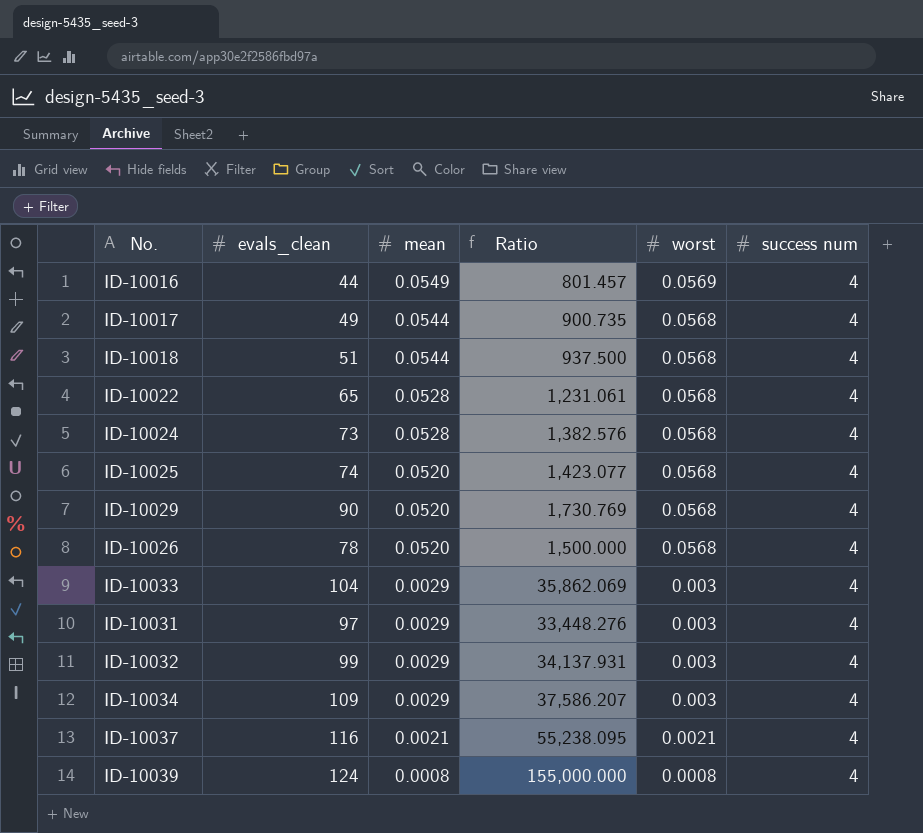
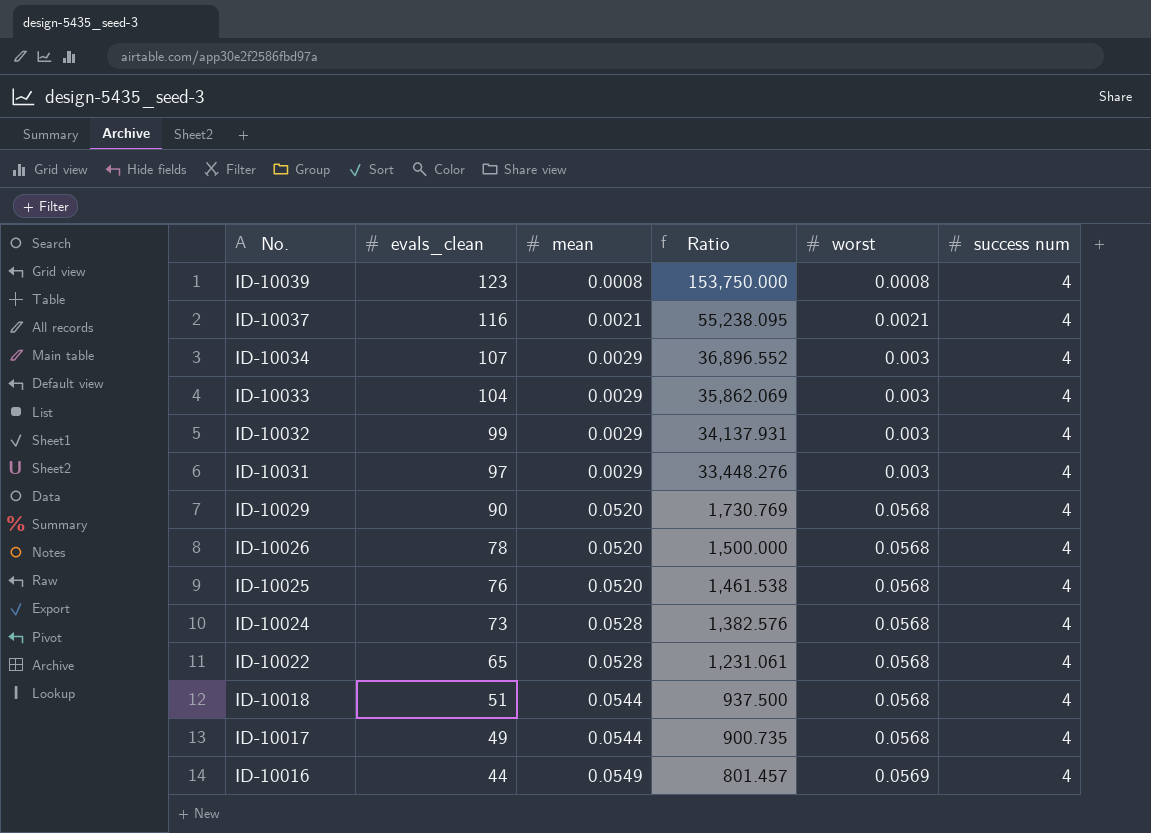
row order: mean descending -> No. descending
ID-10039 | evals_clean: 124 -> 123
ID-10039 | Ratio: 155,000.000 -> 153,750.000
ID-10034 | evals_clean: 109 -> 107
ID-10034 | Ratio: 37,586.207 -> 36,896.552
ID-10025 | evals_clean: 74 -> 76
ID-10025 | Ratio: 1,423.077 -> 1,461.538

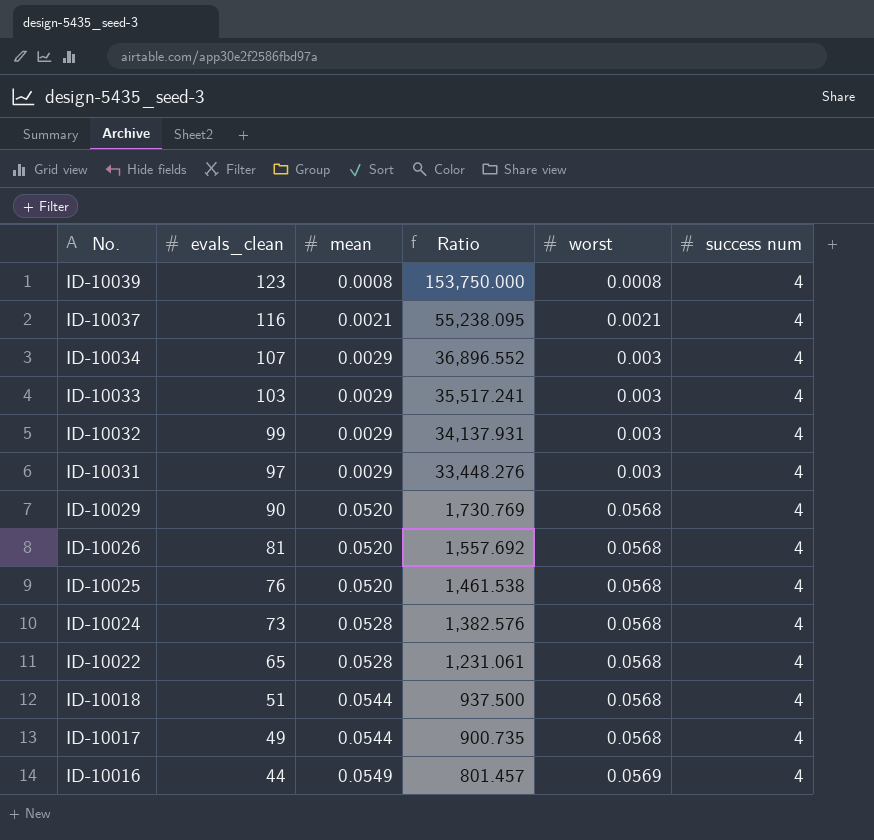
ID-10033 | evals_clean: 104 -> 103
ID-10033 | Ratio: 35,862.069 -> 35,517.241
ID-10026 | evals_clean: 78 -> 81
ID-10026 | Ratio: 1,500.000 -> 1,557.692

